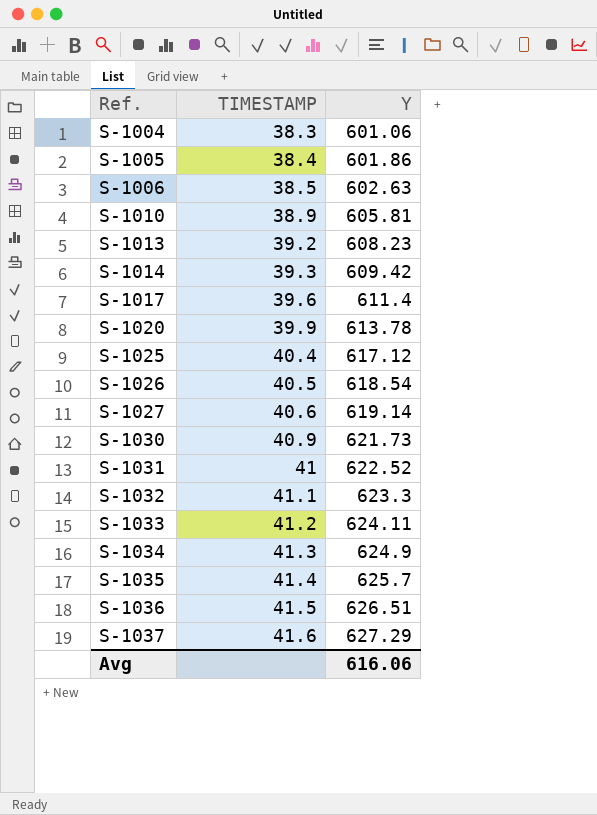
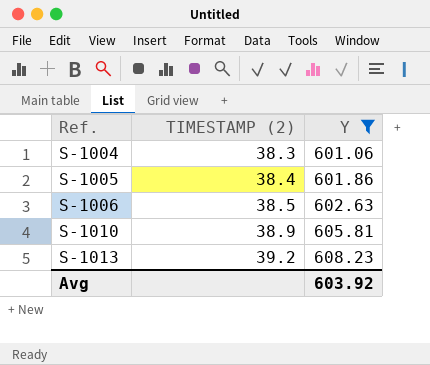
filter: none -> Y <= 608.23
column name: TIMESTAMP -> TIMESTAMP (2)
Avg | Y: 616.06 -> 603.92

